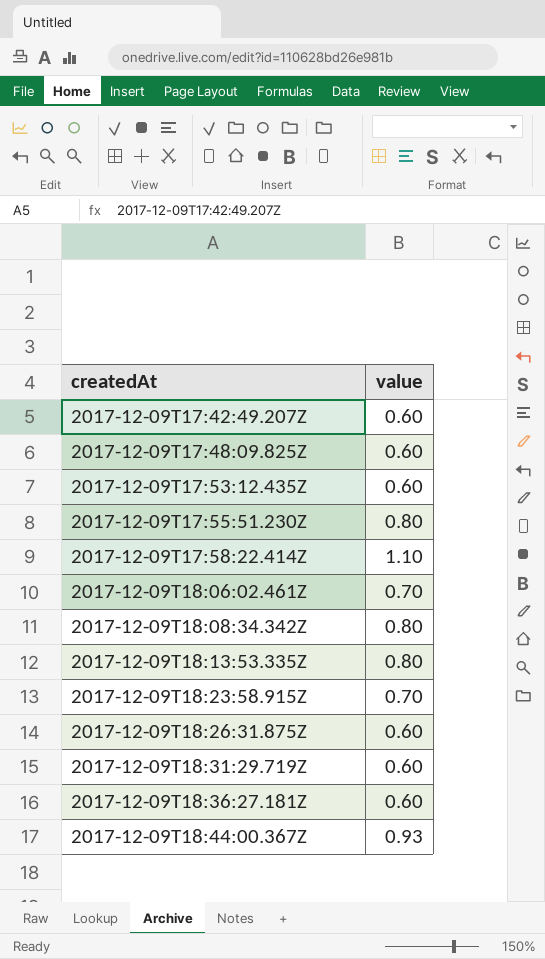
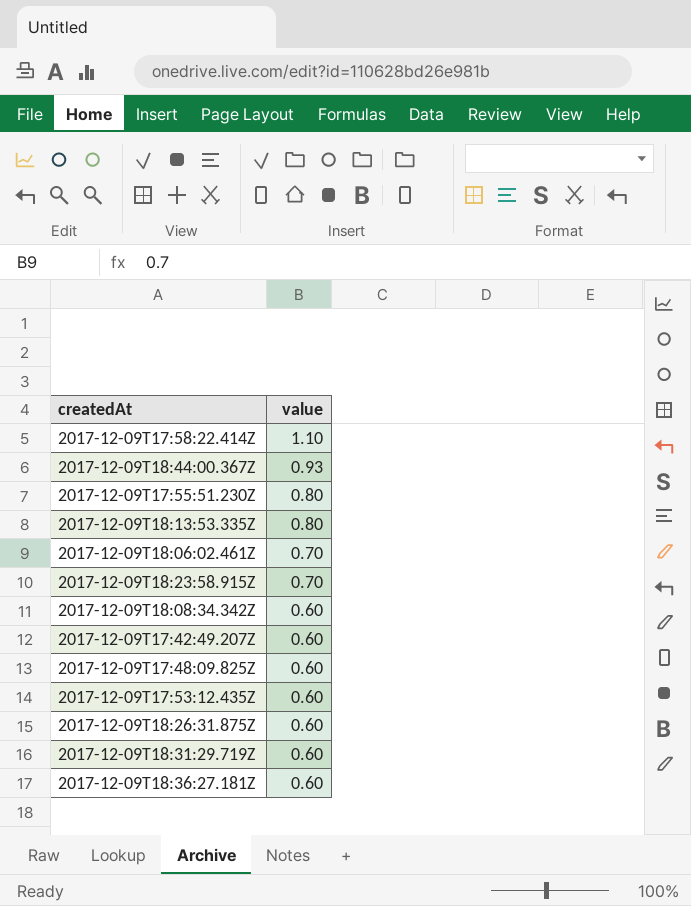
row order: createdAt ascending -> value descending
2017-12-09T18:08:34.342Z | value: 0.80 -> 0.60

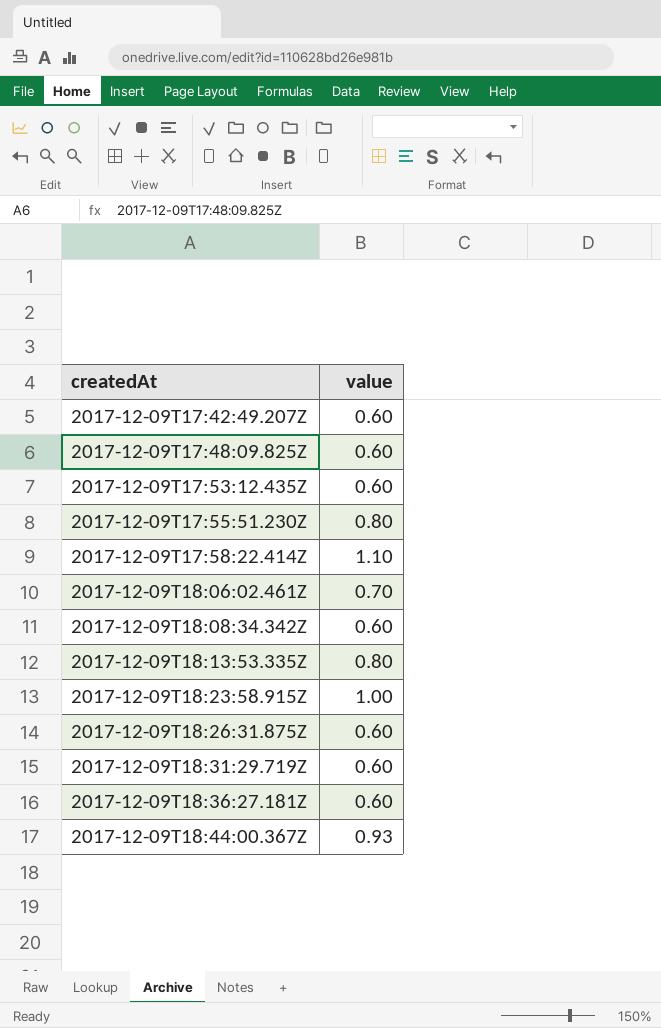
row order: value descending -> createdAt ascending
2017-12-09T18:23:58.915Z | value: 0.70 -> 1.00

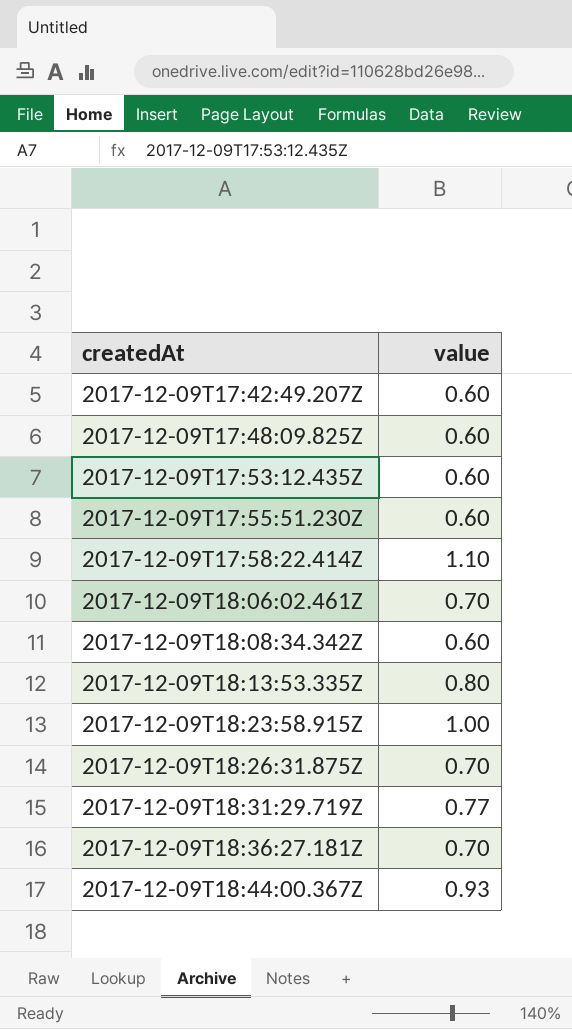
2017-12-09T17:55:51.230Z | value: 0.80 -> 0.60
2017-12-09T18:26:31.875Z | value: 0.60 -> 0.70
2017-12-09T18:31:29.719Z | value: 0.60 -> 0.77
2017-12-09T18:36:27.181Z | value: 0.60 -> 0.70

